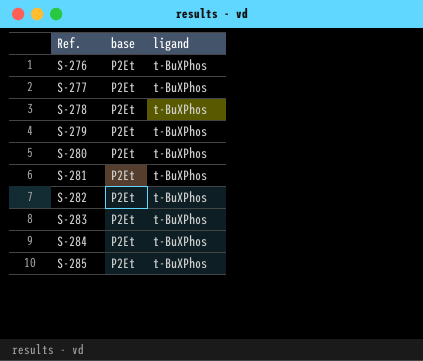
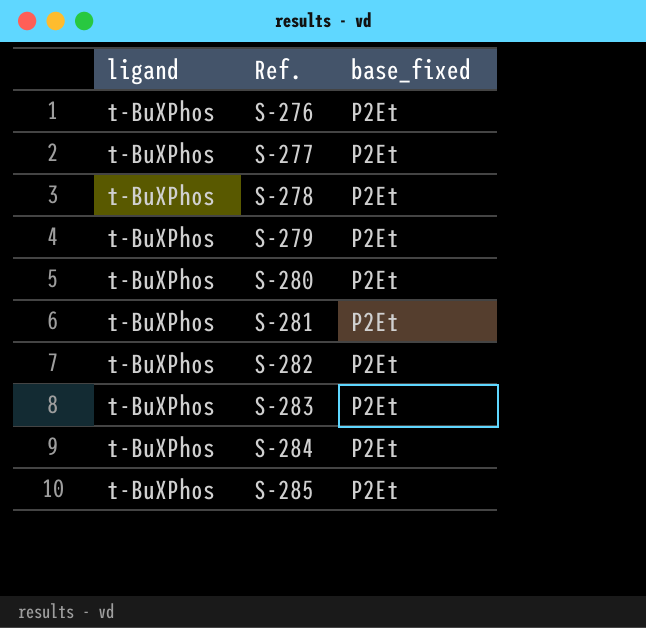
column ligand | position: 3 -> 1
column name: base -> base_fixed

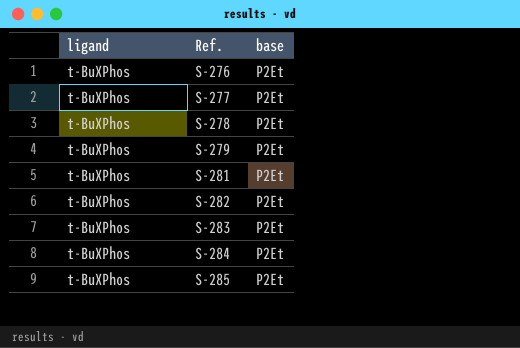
column name: base_fixed -> base
row S-280: t-BuXPhos | P2Et -> none

